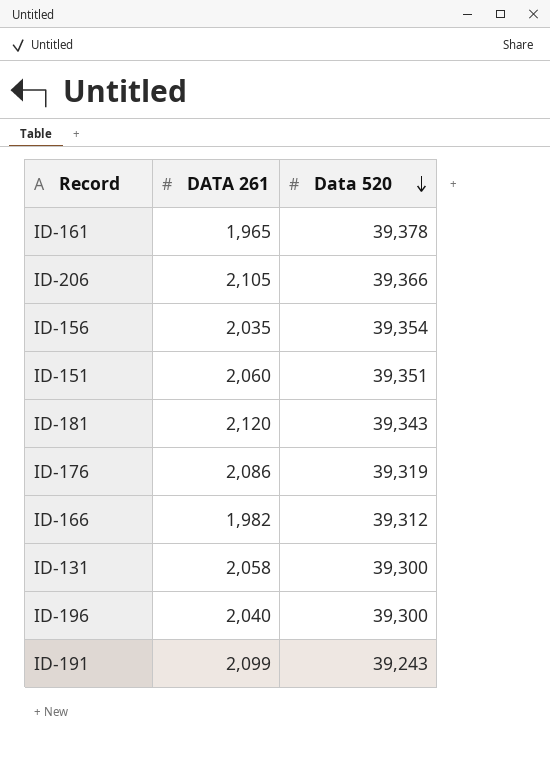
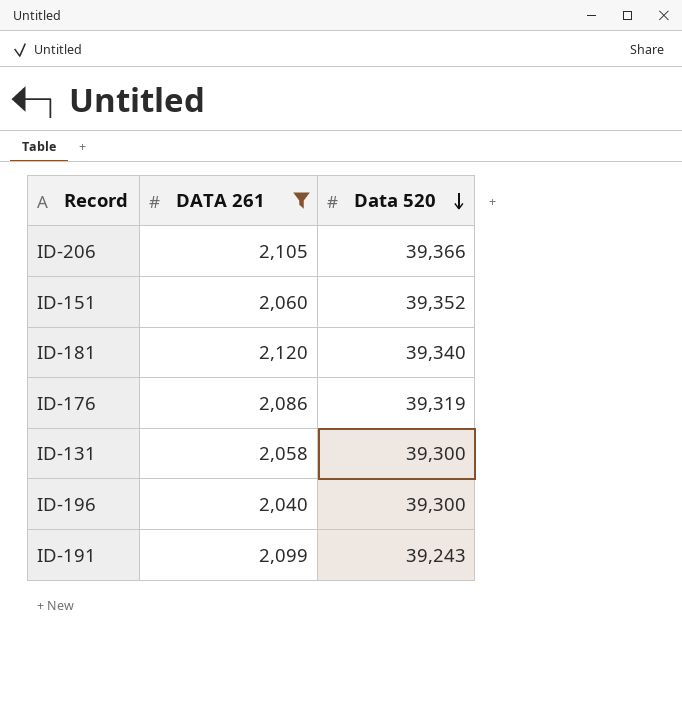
filter: none -> DATA 261 >= 2,040
ID-151 | Data 520: 39,351 -> 39,352
ID-181 | Data 520: 39,343 -> 39,340

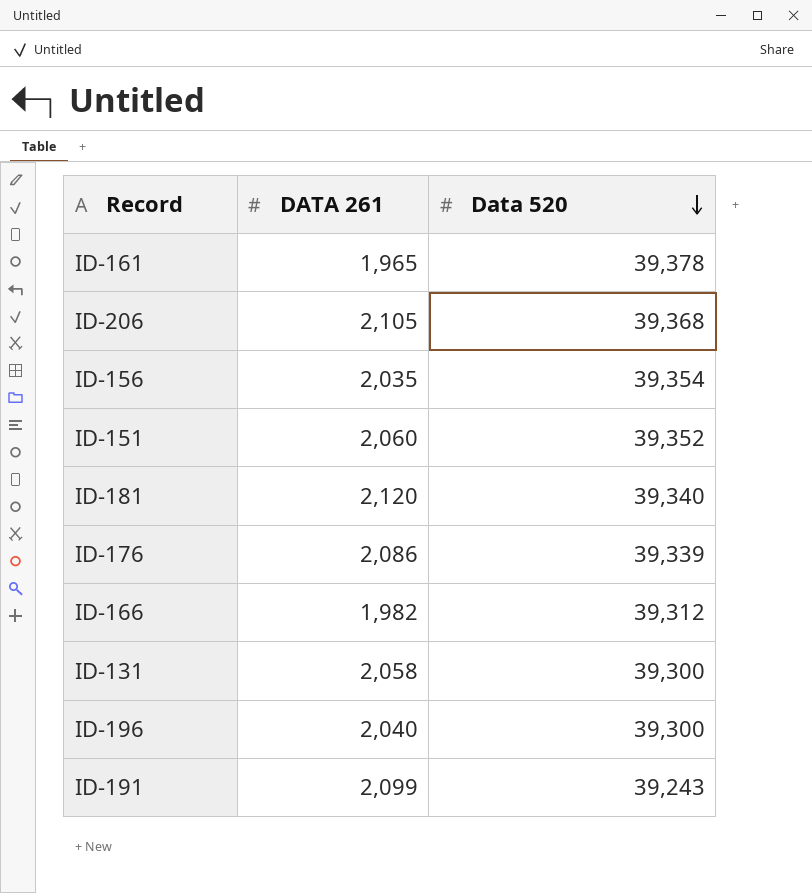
filter: DATA 261 >= 2,040 -> none
ID-206 | Data 520: 39,366 -> 39,368
ID-176 | Data 520: 39,319 -> 39,339

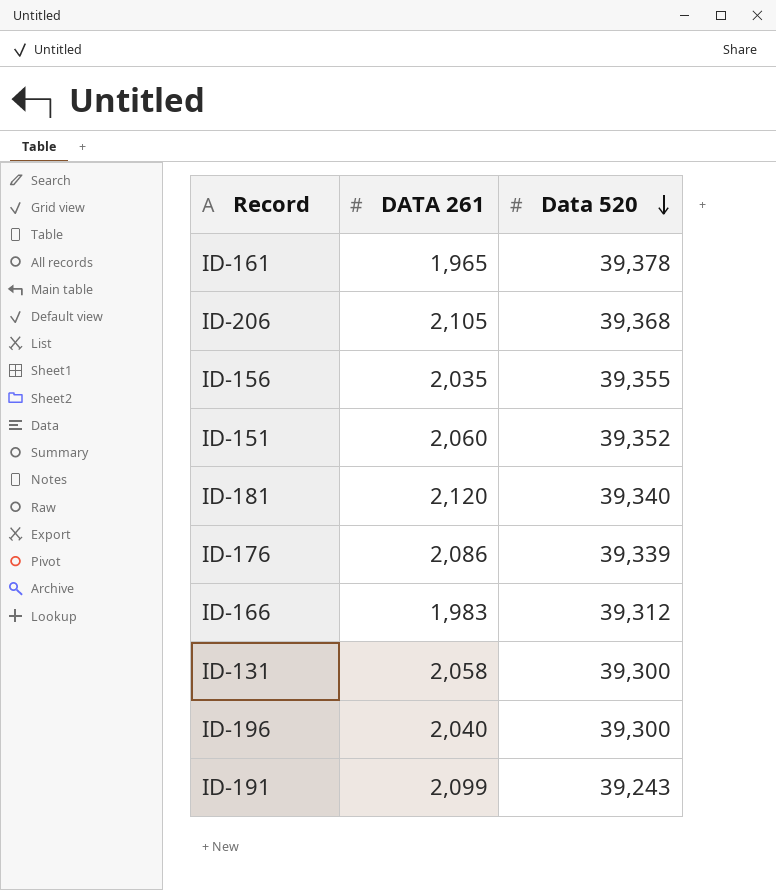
ID-156 | Data 520: 39,354 -> 39,355
ID-166 | DATA 261: 1,982 -> 1,983

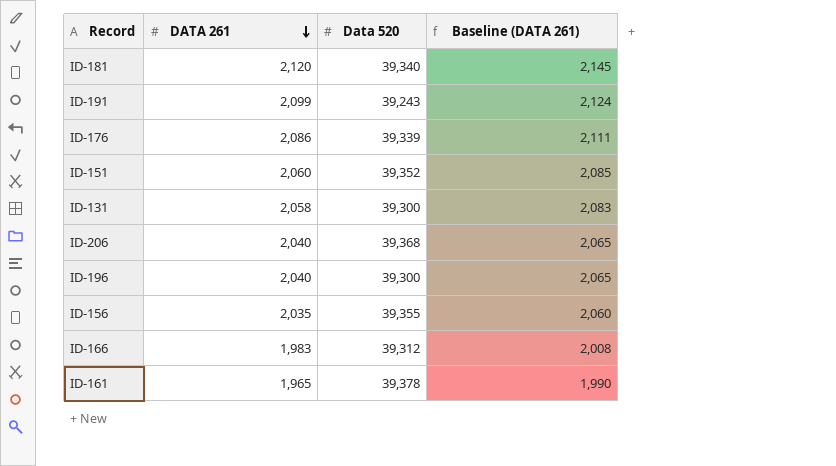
row order: Data 520 descending -> DATA 261 descending
column Baseline (DATA 261) | formula: none -> [DATA 261] + 25
ID-206 | DATA 261: 2,105 -> 2,040

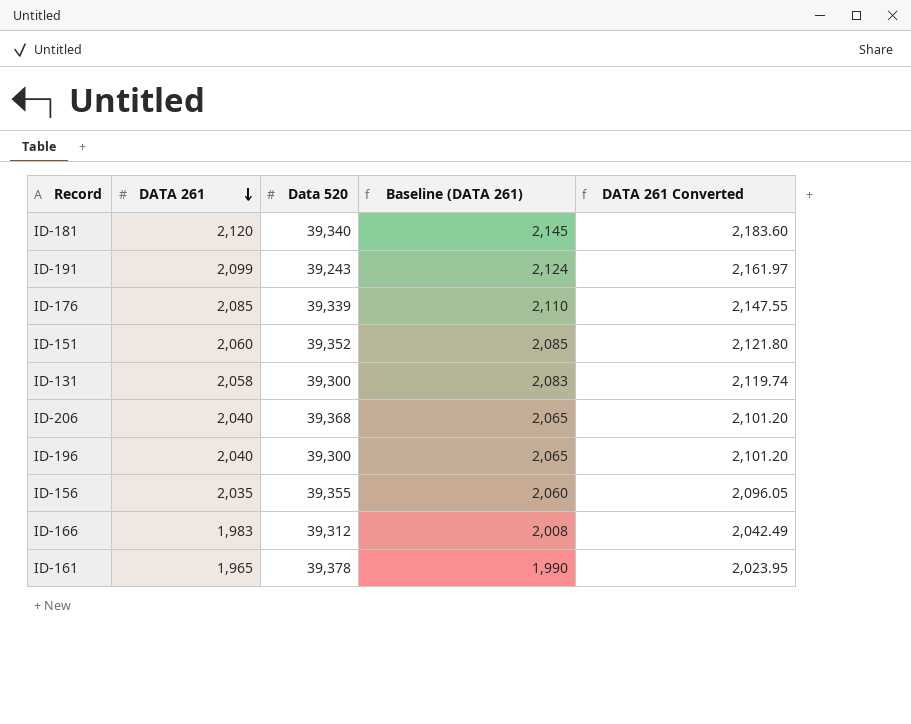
column DATA 261 Converted | formula: none -> [DATA 261] * 1.03
ID-176 | DATA 261: 2,086 -> 2,085
ID-176 | Baseline (DATA 261): 2,111 -> 2,110

